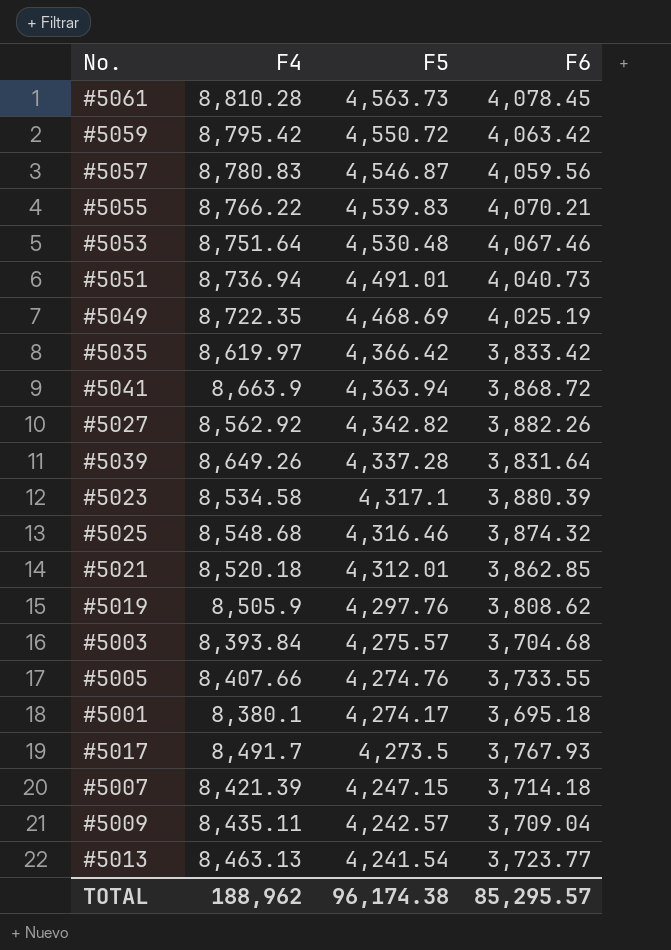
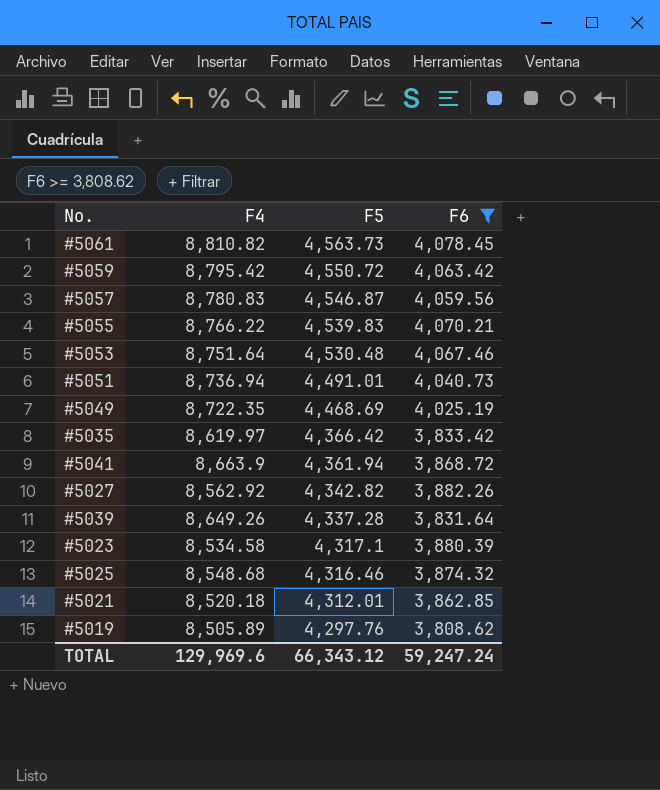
filter: none -> F6 >= 3,808.62
#5061 | F4: 8,810.28 -> 8,810.82
#5041 | F5: 4,363.94 -> 4,361.94
#5019 | F4: 8,505.9 -> 8,505.89
TOTAL | F4: 188,962 -> 129,969.6
TOTAL | F5: 96,174.38 -> 66,343.12
TOTAL | F6: 85,295.57 -> 59,247.24

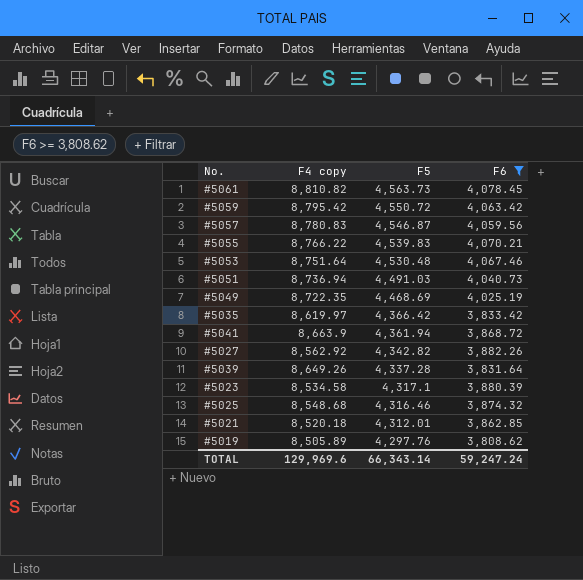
column name: F4 -> F4 copy
#5051 | F5: 4,491.01 -> 4,491.03
TOTAL | F5: 66,343.12 -> 66,343.14

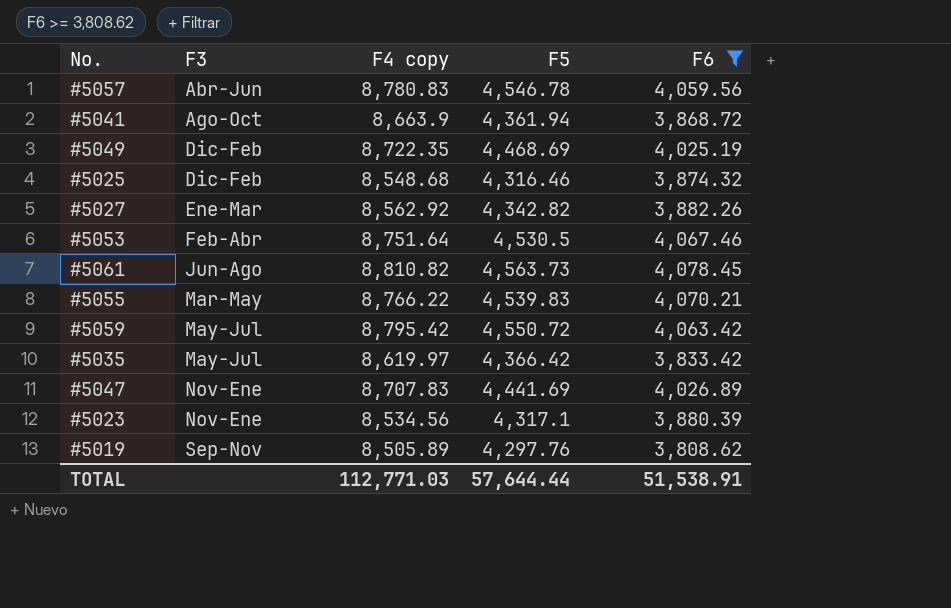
row order: F5 descending -> F3 ascending
column F3 | position: none -> 2
row #5051: 8,736.94 | 4,491.03 | 4,040.73 -> none
row #5039: 8,649.26 | 4,337.28 | 3,831.64 -> none
row #5021: 8,520.18 | 4,312.01 | 3,862.85 -> none
#5057 | F5: 4,546.87 -> 4,546.78
#5053 | F5: 4,530.48 -> 4,530.5
row #5047: none -> Nov-Ene | 8,707.83 | 4,441.69 | 4,026.89
#5023 | F4 copy: 8,534.58 -> 8,534.56
TOTAL | F4 copy: 129,969.6 -> 112,771.03
TOTAL | F5: 66,343.14 -> 57,644.44
TOTAL | F6: 59,247.24 -> 51,538.91

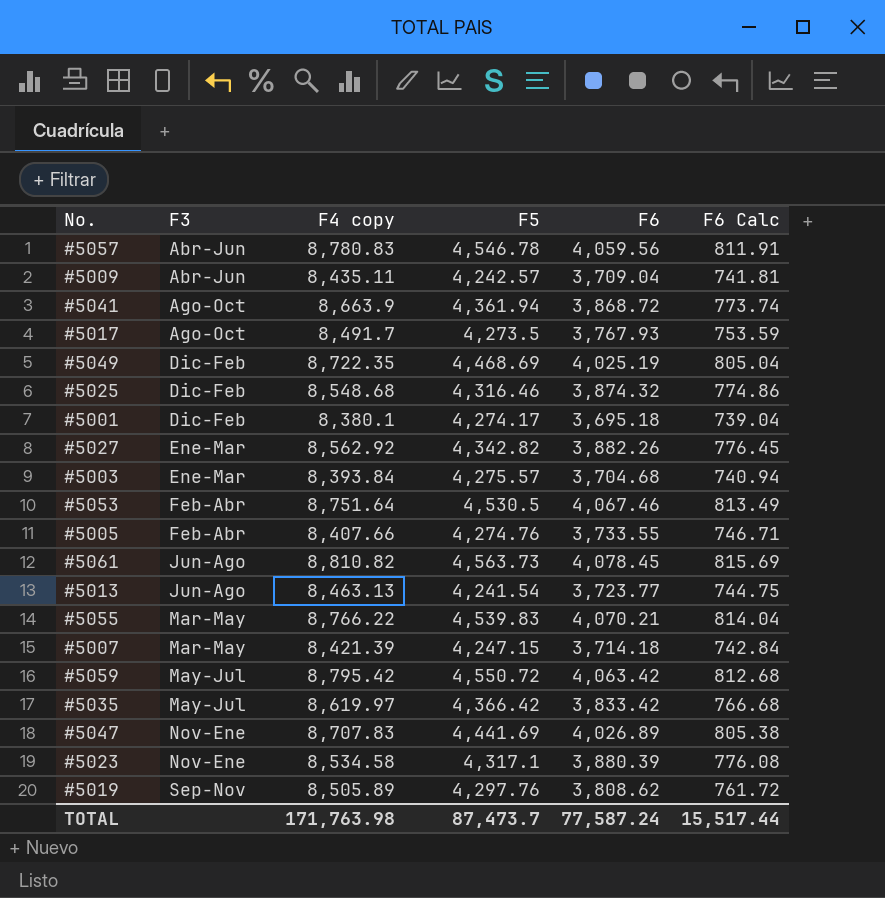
filter: F6 >= 3,808.62 -> none
column F6 Calc | formula: none -> [F6] * 0.2
#5023 | F4 copy: 8,534.56 -> 8,534.58
TOTAL | F4 copy: 112,771.03 -> 171,763.98
TOTAL | F5: 57,644.44 -> 87,473.7
TOTAL | F6: 51,538.91 -> 77,587.24

